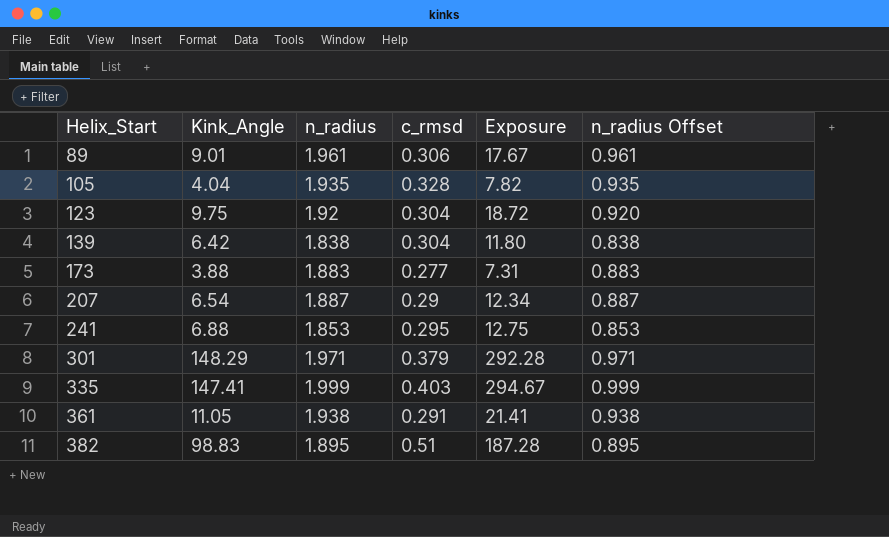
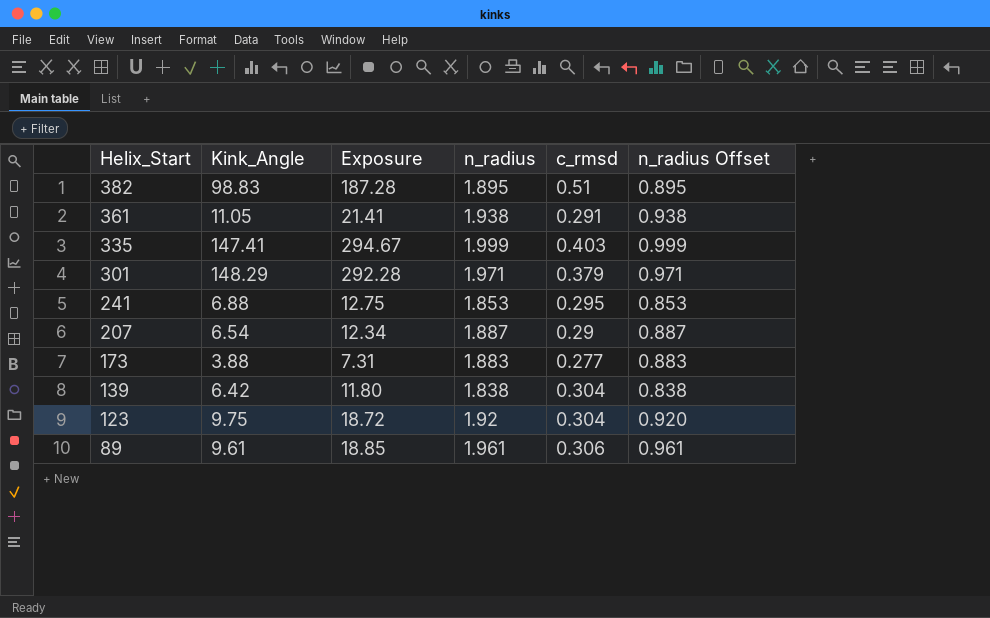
row order: Helix_Start ascending -> Helix_Start descending
column Exposure | position: 5 -> 3
row 105: 4.04 | 1.935 | 0.328 | 7.82 | 0.935 -> none
89 | Kink_Angle: 9.01 -> 9.61
89 | Exposure: 17.67 -> 18.85

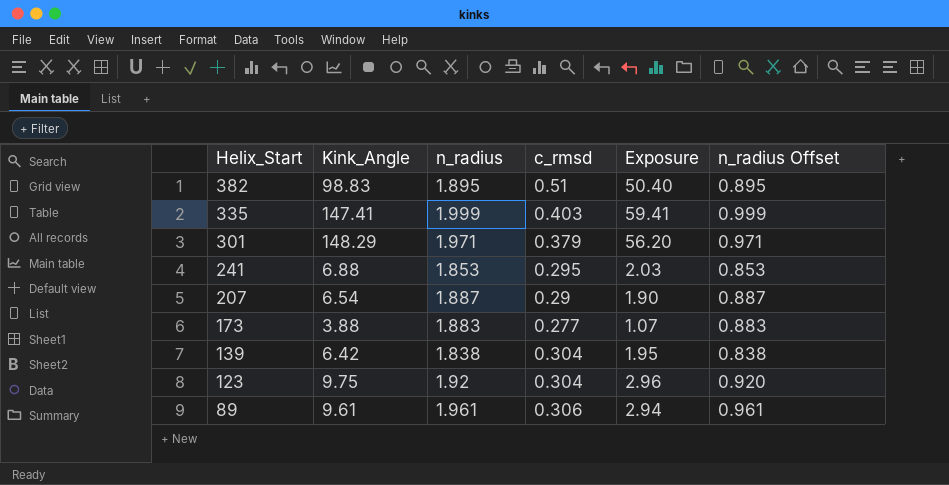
column Exposure | formula: [Kink_Angle] * [n_radius] -> [Kink_Angle] * [c_rmsd]
column Exposure | position: 3 -> 5
row 361: 11.05 | 21.41 | 1.938 | 0.291 | 0.938 -> none

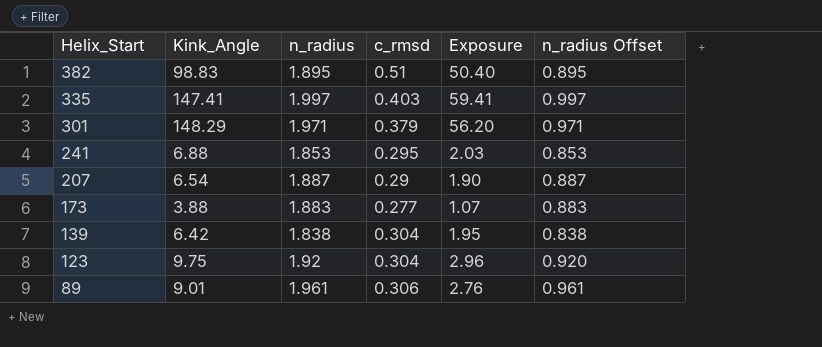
335 | n_radius: 1.999 -> 1.997
335 | n_radius Offset: 0.999 -> 0.997
89 | Kink_Angle: 9.61 -> 9.01
89 | Exposure: 2.94 -> 2.76

